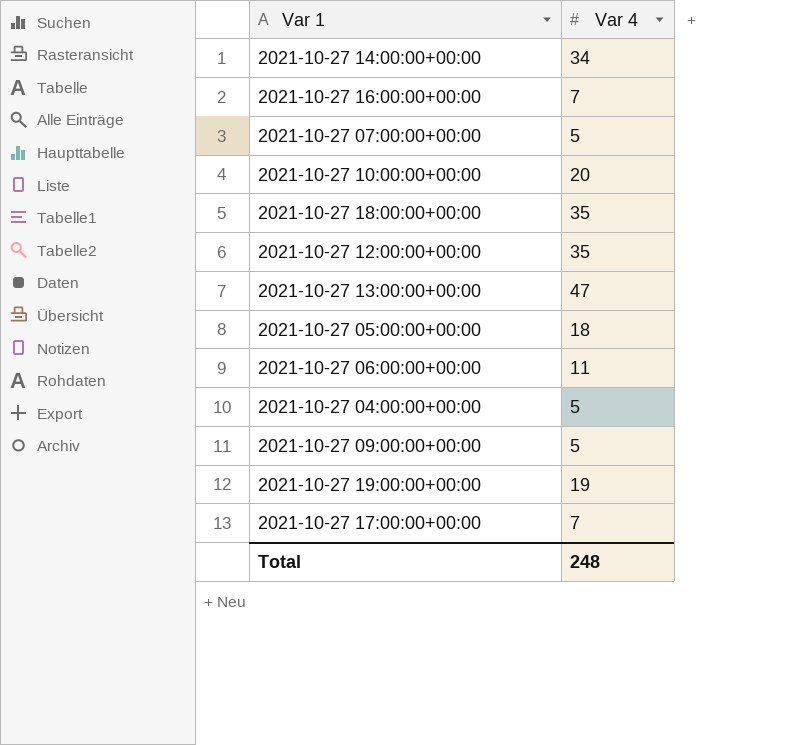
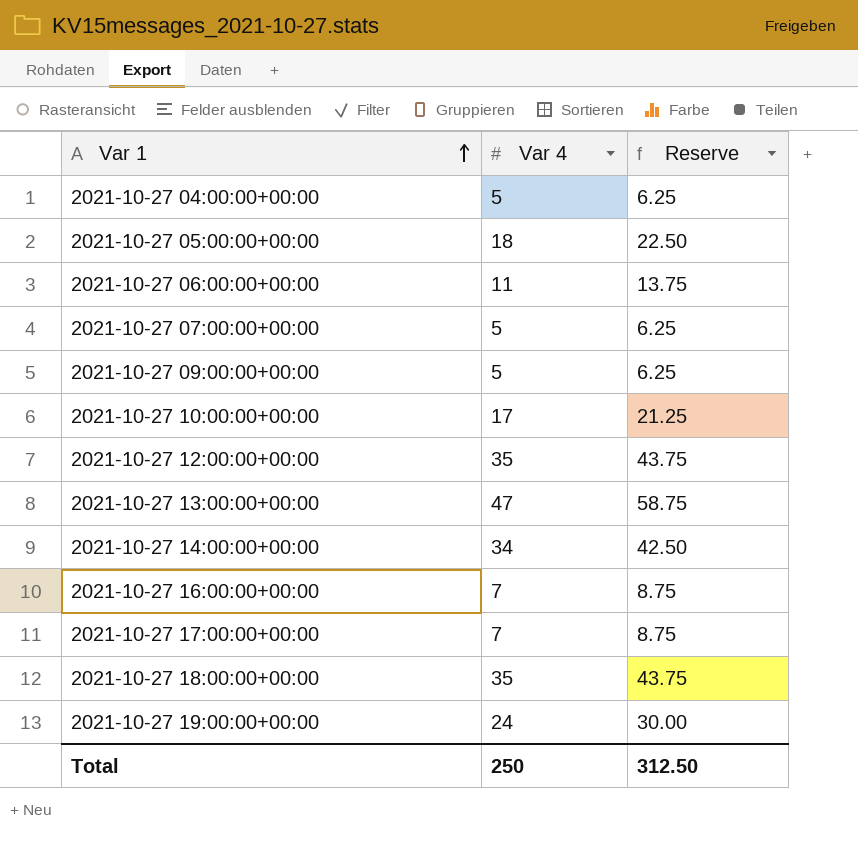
row order: none -> Var 1 ascending
column Reserve | formula: none -> [Var 4] * 1.25
2021-10-27 10:00:00+00:00 | Var 4: 20 -> 17
2021-10-27 19:00:00+00:00 | Var 4: 19 -> 24
Total | Var 4: 248 -> 250

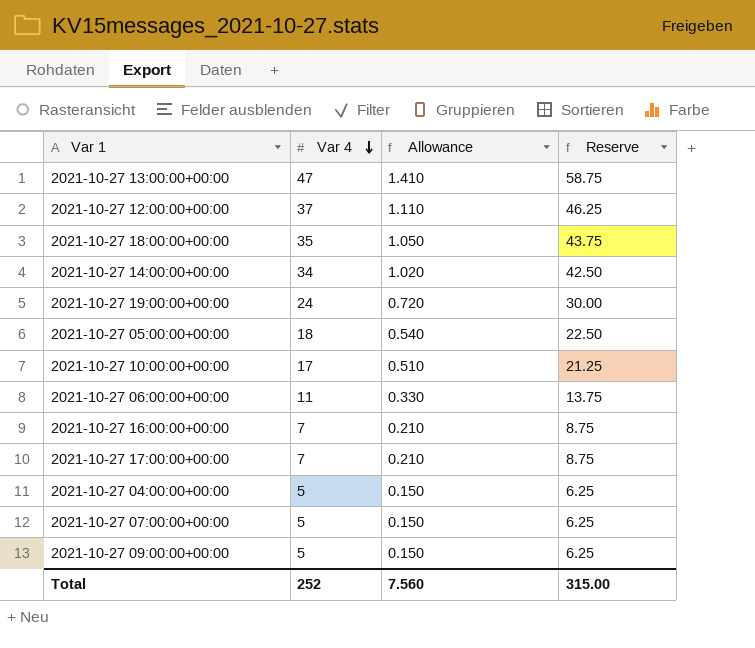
row order: Var 1 ascending -> Var 4 descending
column Allowance | formula: none -> [Var 4] * 0.03
2021-10-27 12:00:00+00:00 | Var 4: 35 -> 37
2021-10-27 12:00:00+00:00 | Reserve: 43.75 -> 46.25
Total | Var 4: 250 -> 252
Total | Reserve: 312.50 -> 315.00

